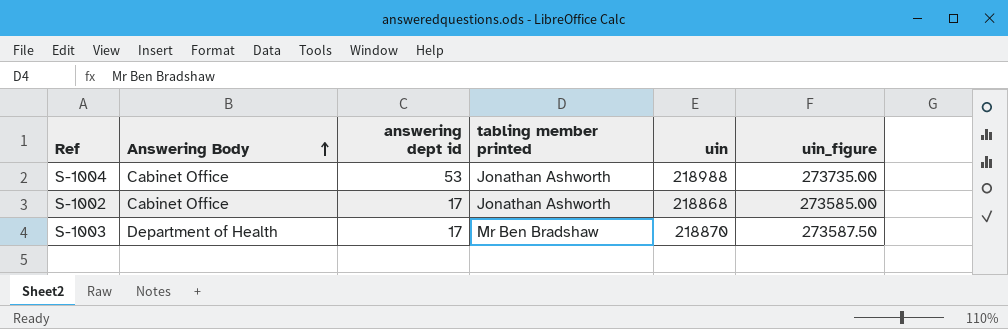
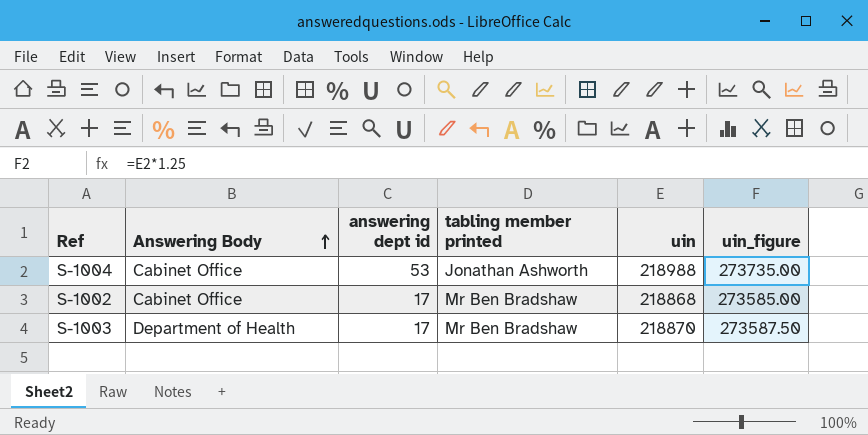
S-1002 | tabling member printed: Jonathan Ashworth -> Mr Ben Bradshaw

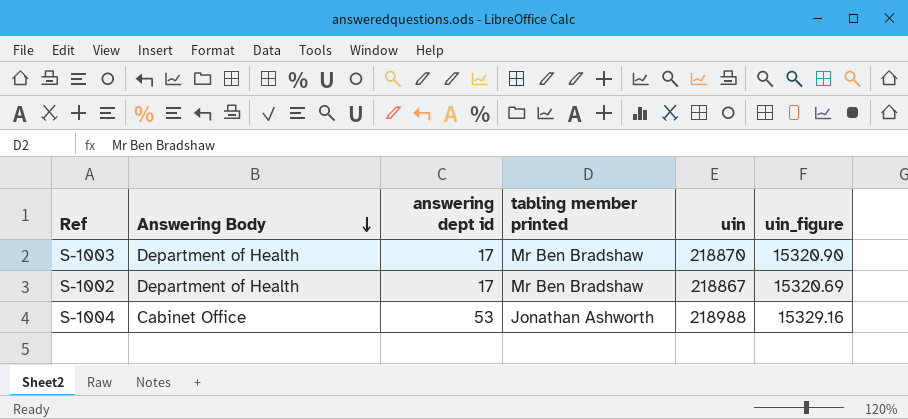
row order: Answering Body ascending -> Answering Body descending
column uin_figure | formula: [uin] * 1.25 -> [uin] * 0.07
S-1002 | Answering Body: Cabinet Office -> Department of Health
S-1002 | uin: 218868 -> 218867

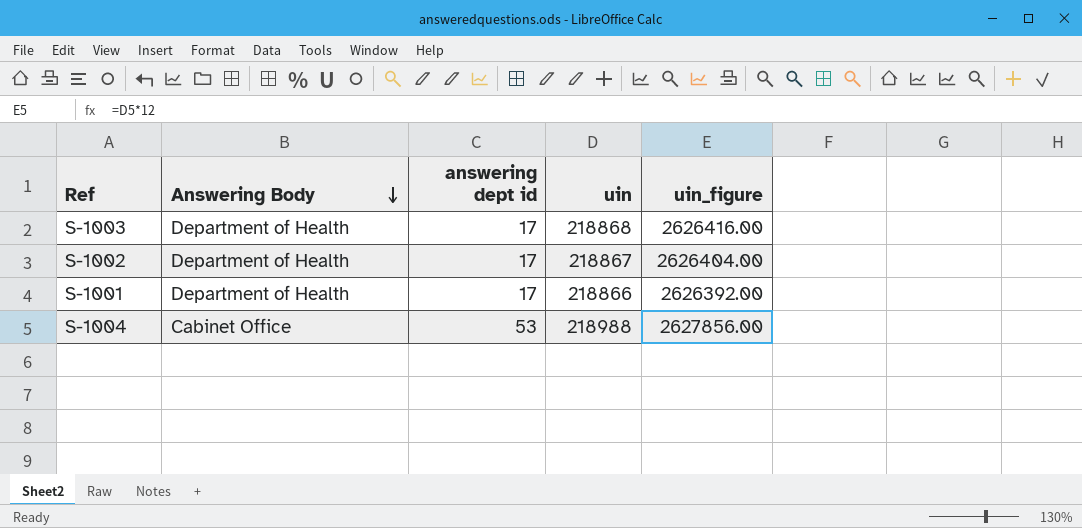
column tabling member printed | position: 4 -> none
column uin_figure | formula: [uin] * 0.07 -> [uin] * 12
S-1003 | uin: 218870 -> 218868
row S-1001: none -> Department of Health | 17 | 218866 | 2626392.00

